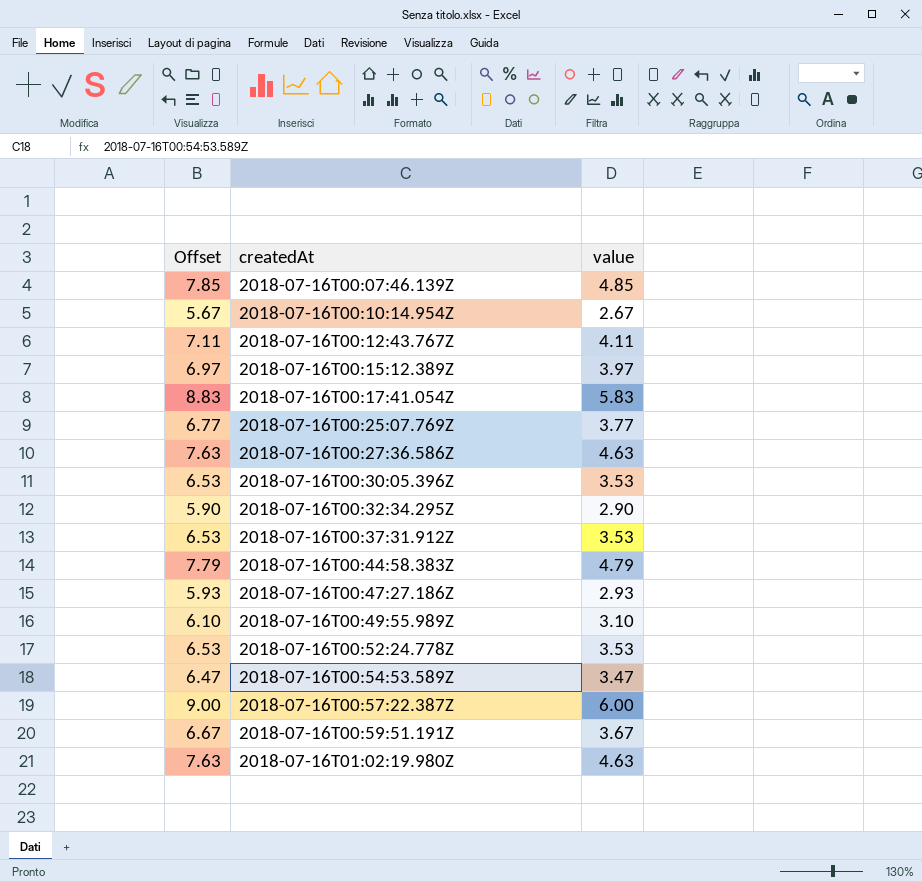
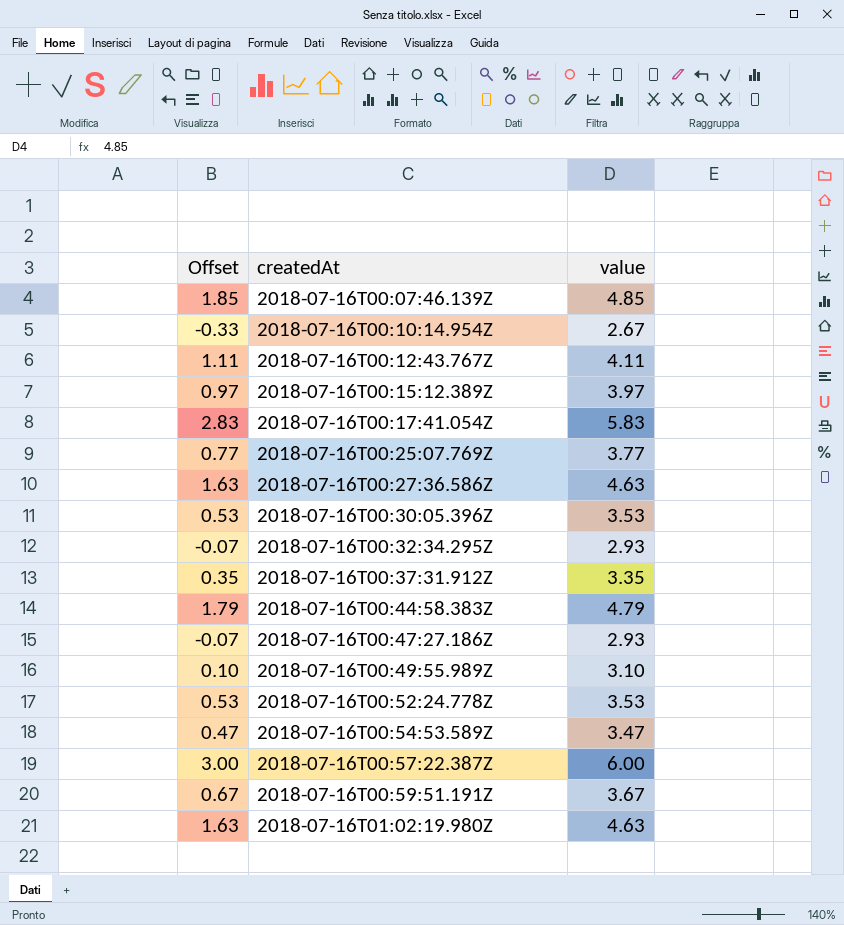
column Offset | formula: [value] + 3 -> [value] - 3
2018-07-16T00:32:34.295Z | value: 2.90 -> 2.93
2018-07-16T00:37:31.912Z | value: 3.53 -> 3.35

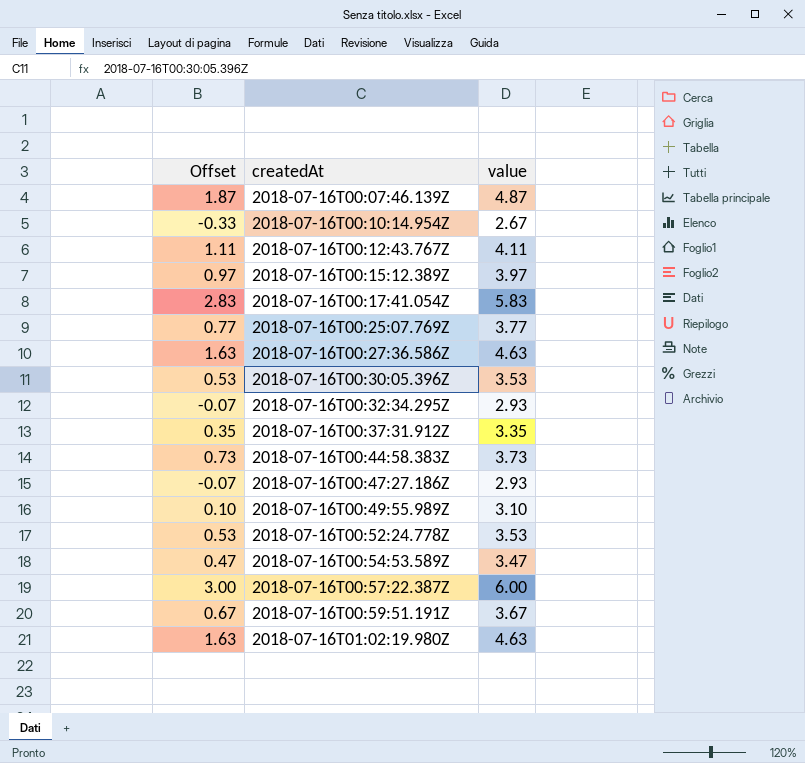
2018-07-16T00:07:46.139Z | Offset: 1.85 -> 1.87
2018-07-16T00:07:46.139Z | value: 4.85 -> 4.87
2018-07-16T00:44:58.383Z | Offset: 1.79 -> 0.73
2018-07-16T00:44:58.383Z | value: 4.79 -> 3.73

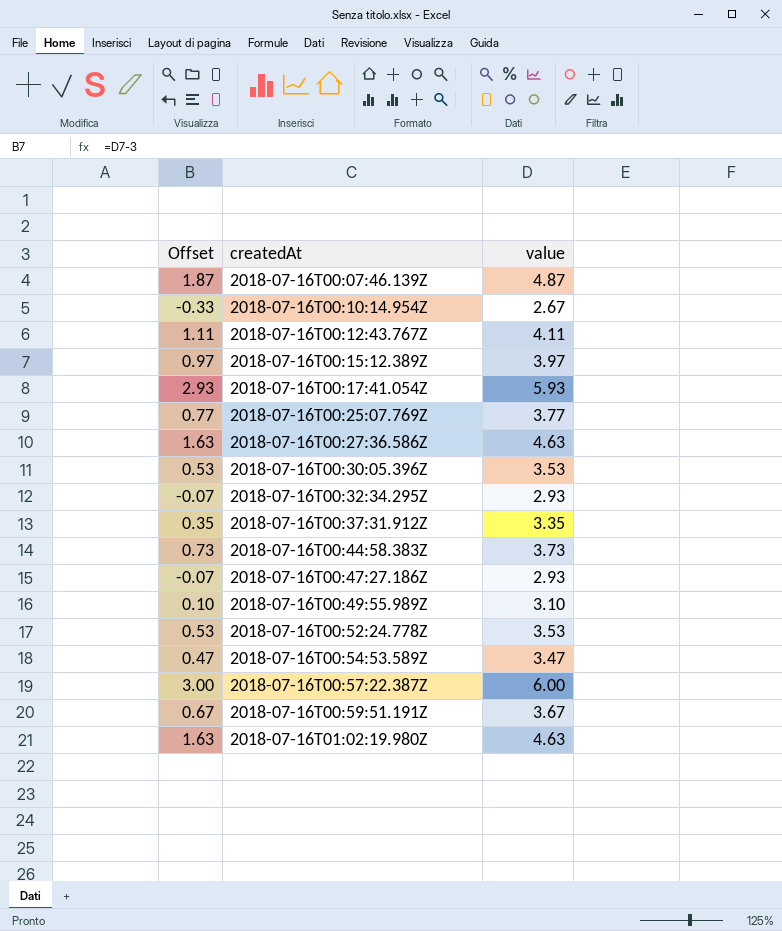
2018-07-16T00:17:41.054Z | Offset: 2.83 -> 2.93
2018-07-16T00:17:41.054Z | value: 5.83 -> 5.93

